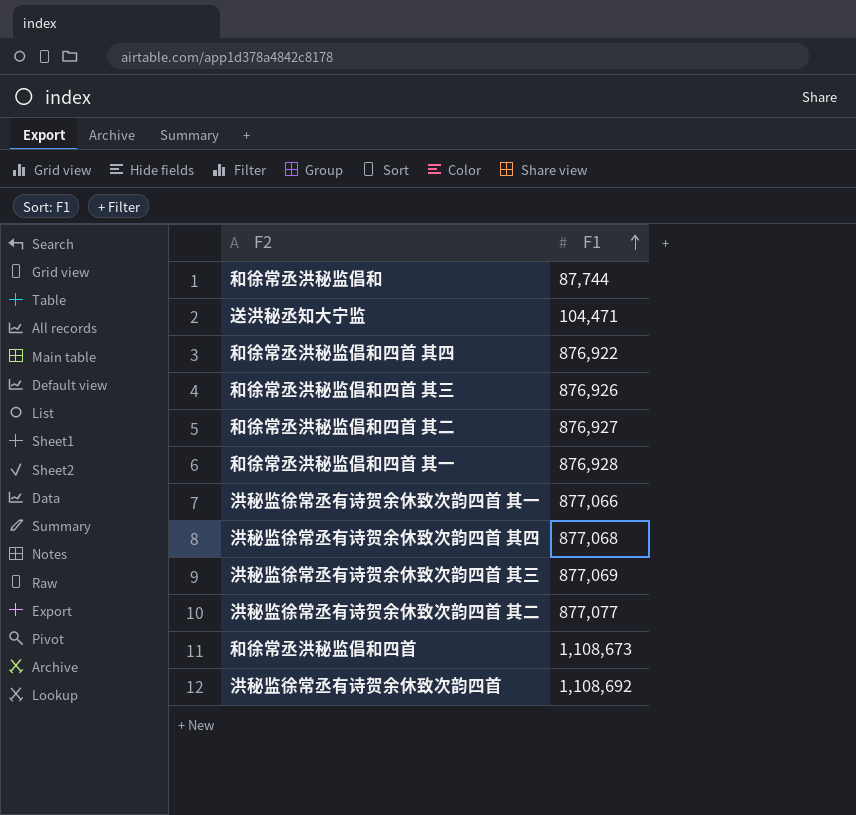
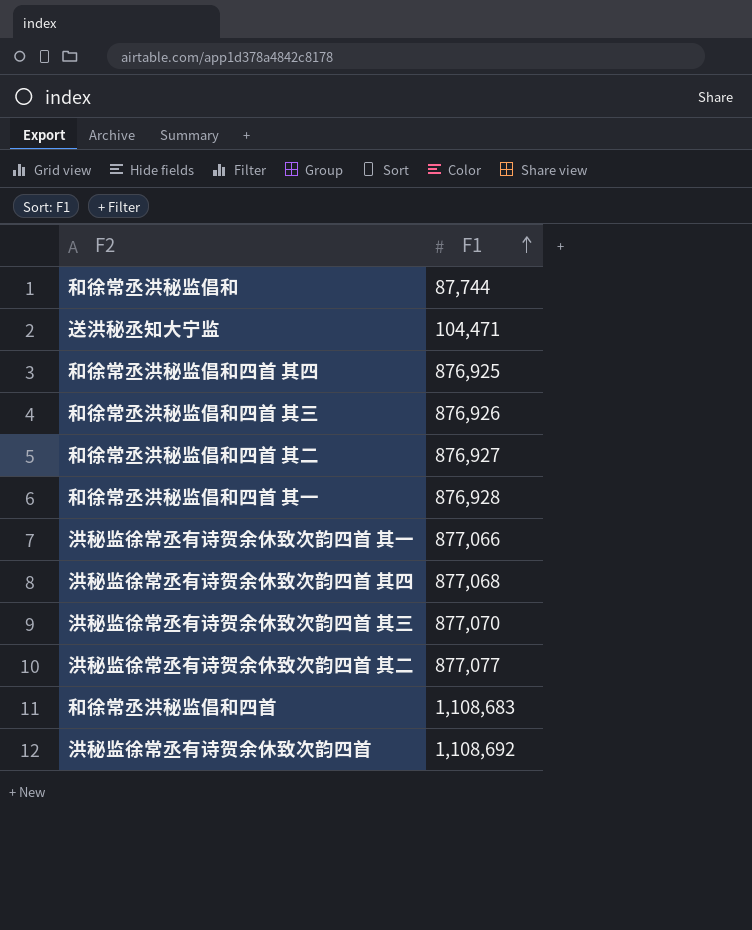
和徐常丞洪秘监倡和四首 其四 | F1: 876,922 -> 876,925
洪秘监徐常丞有诗贺余休致次韵四首 其三 | F1: 877,069 -> 877,070
和徐常丞洪秘监倡和四首 | F1: 1,108,673 -> 1,108,683

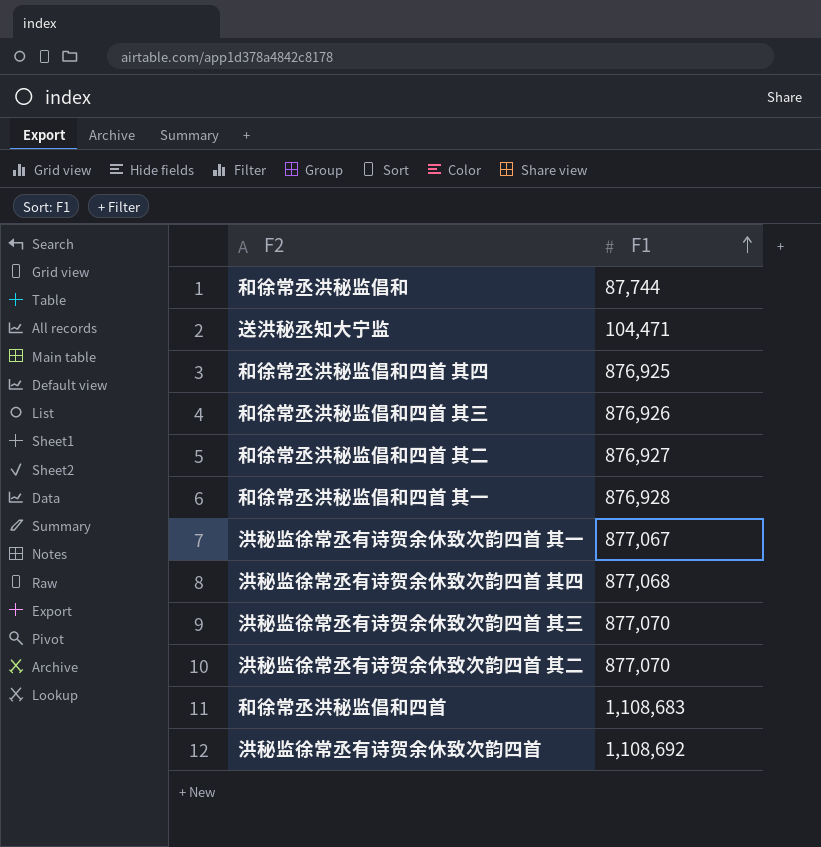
洪秘监徐常丞有诗贺余休致次韵四首 其一 | F1: 877,066 -> 877,067
洪秘监徐常丞有诗贺余休致次韵四首 其二 | F1: 877,077 -> 877,070

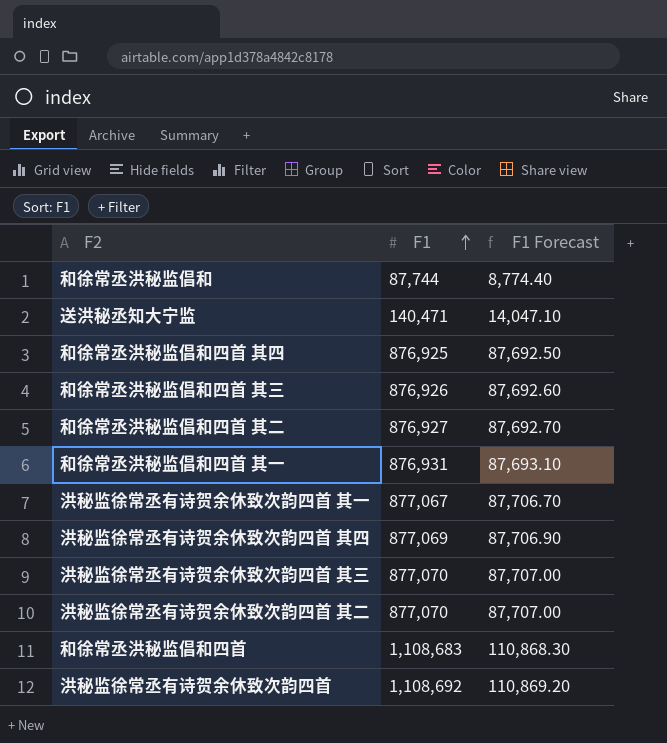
column F1 Forecast | formula: none -> [F1] * 0.1
送洪秘丞知大宁监 | F1: 104,471 -> 140,471
和徐常丞洪秘监倡和四首 其一 | F1: 876,928 -> 876,931
洪秘监徐常丞有诗贺余休致次韵四首 其四 | F1: 877,068 -> 877,069

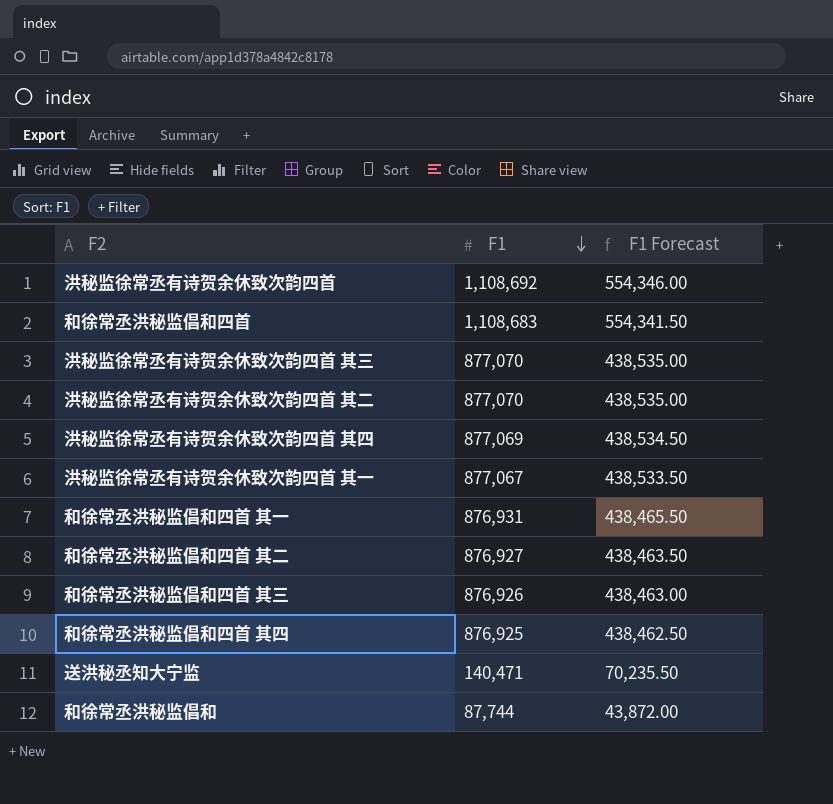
row order: F1 ascending -> F1 descending
column F1 Forecast | formula: [F1] * 0.1 -> [F1] * 0.5

